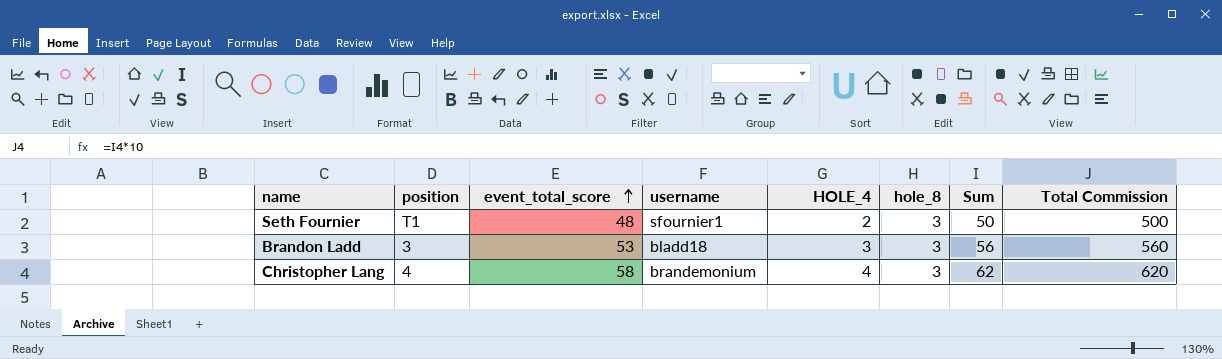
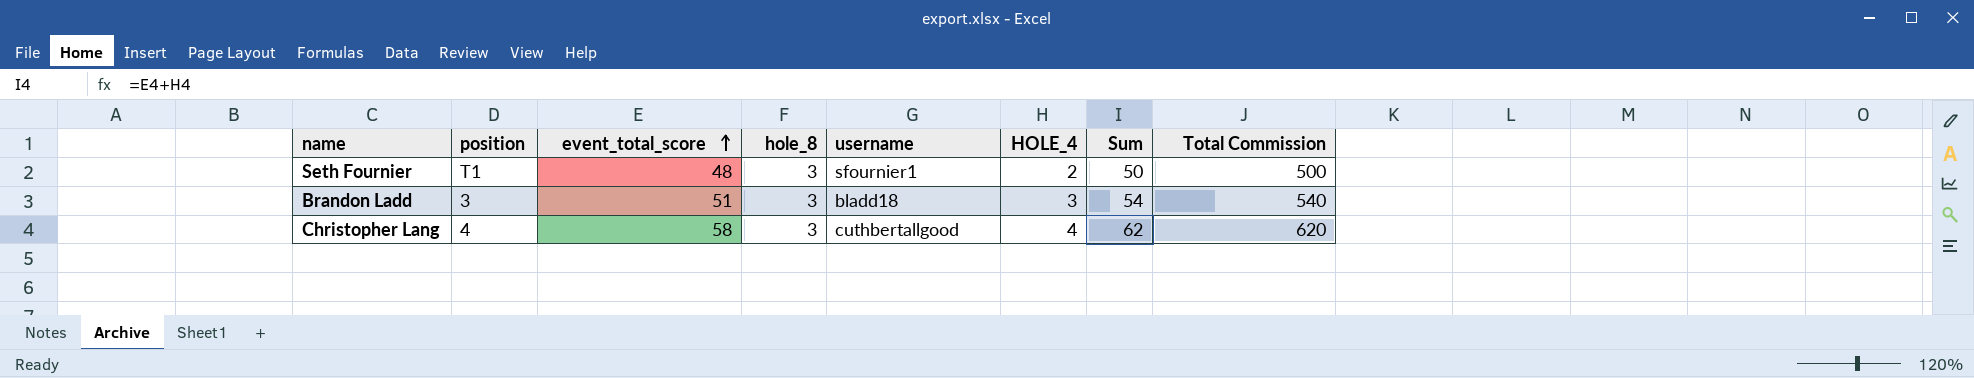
column hole_8 | position: 6 -> 4
Brandon Ladd | event_total_score: 53 -> 51
Brandon Ladd | Sum: 56 -> 54
Brandon Ladd | Total Commission: 560 -> 540
Christopher Lang | username: brandemonium -> cuthbertallgood

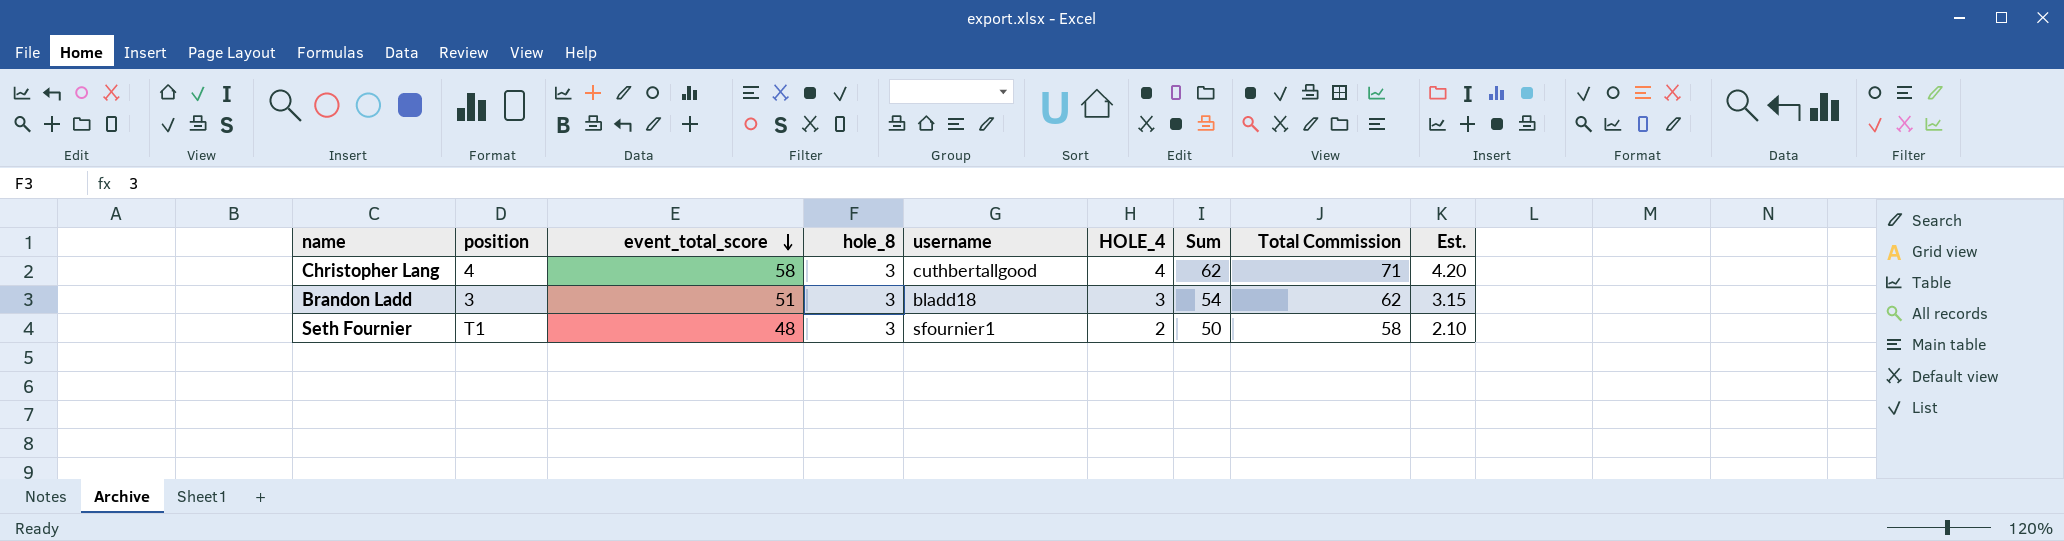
row order: event_total_score ascending -> event_total_score descending
column Total Commission | formula: [Sum] * 10 -> [Sum] * 1.15
column Est. | formula: none -> [HOLE_4] * 1.05

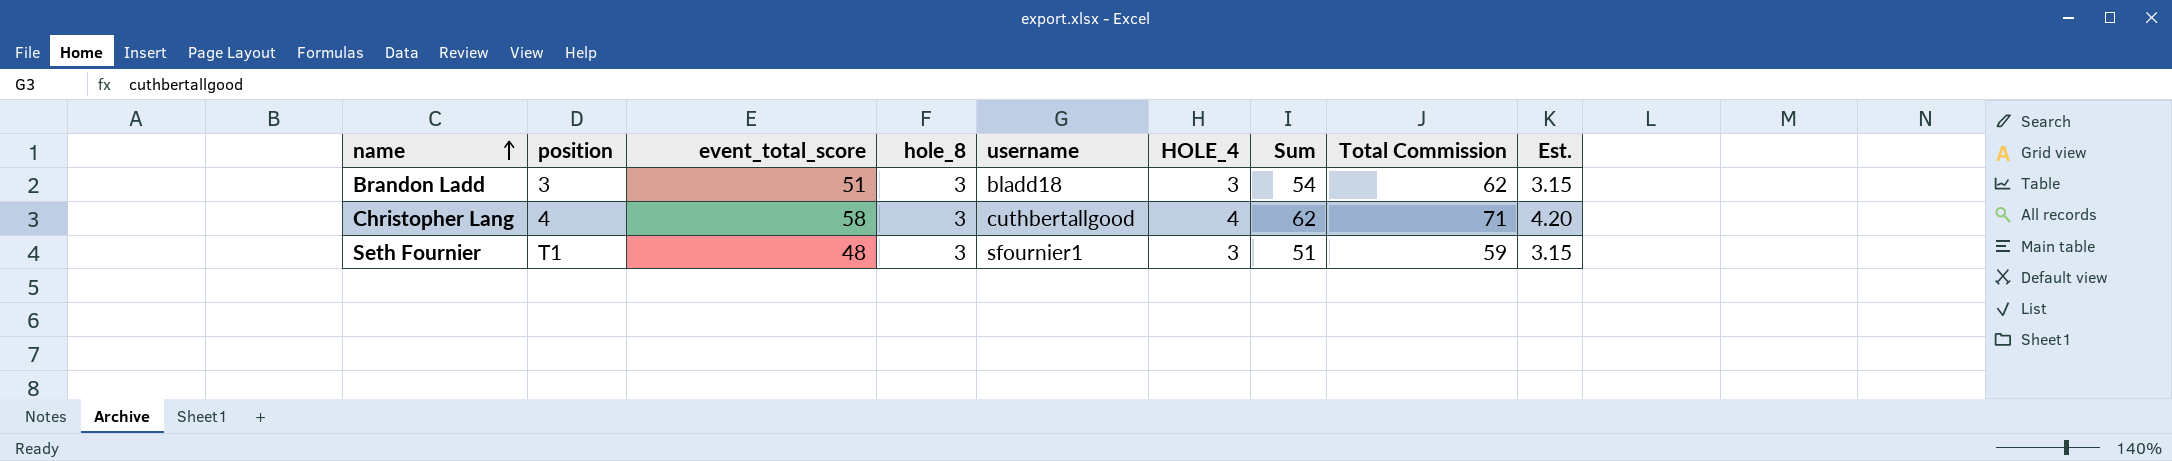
row order: event_total_score descending -> name ascending
Seth Fournier | HOLE_4: 2 -> 3
Seth Fournier | Sum: 50 -> 51
Seth Fournier | Total Commission: 58 -> 59
Seth Fournier | Est.: 2.10 -> 3.15

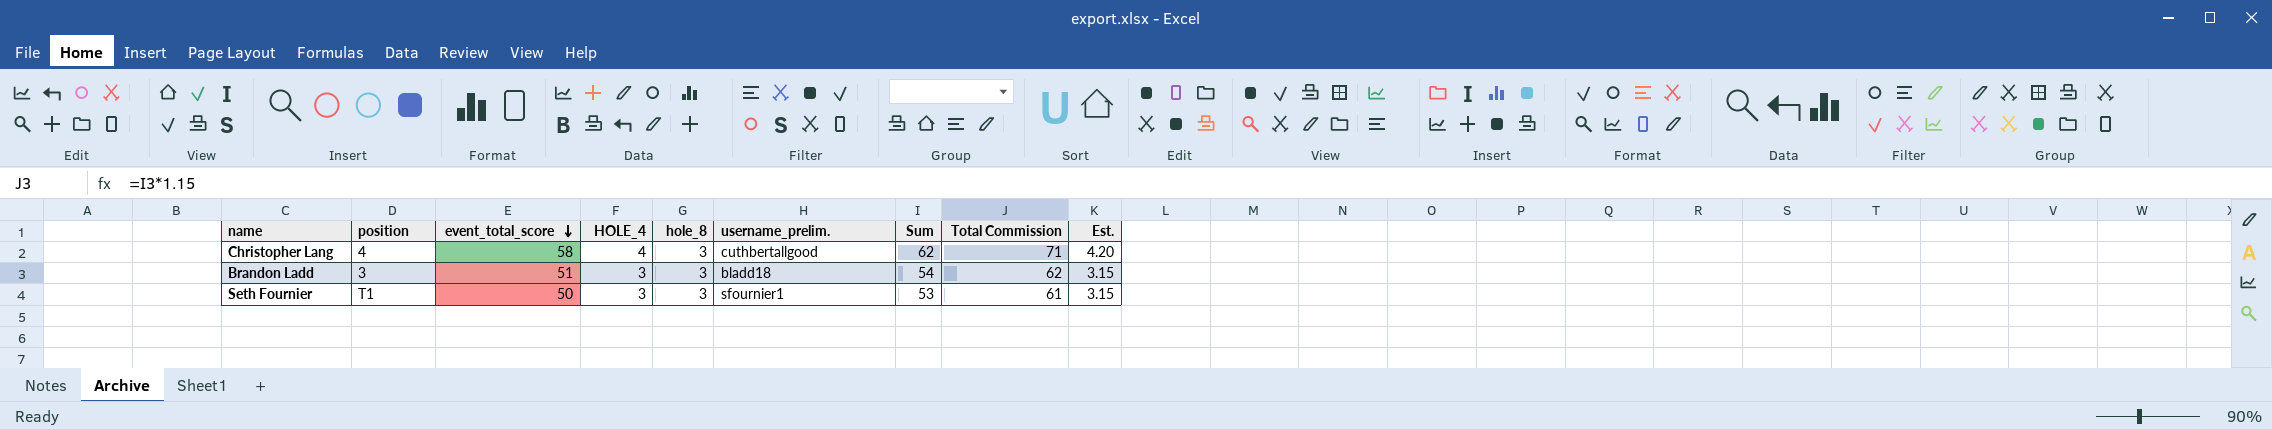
row order: name ascending -> event_total_score descending
column HOLE_4 | position: 6 -> 4
column name: username -> username_prelim.
Seth Fournier | event_total_score: 48 -> 50
Seth Fournier | Sum: 51 -> 53
Seth Fournier | Total Commission: 59 -> 61

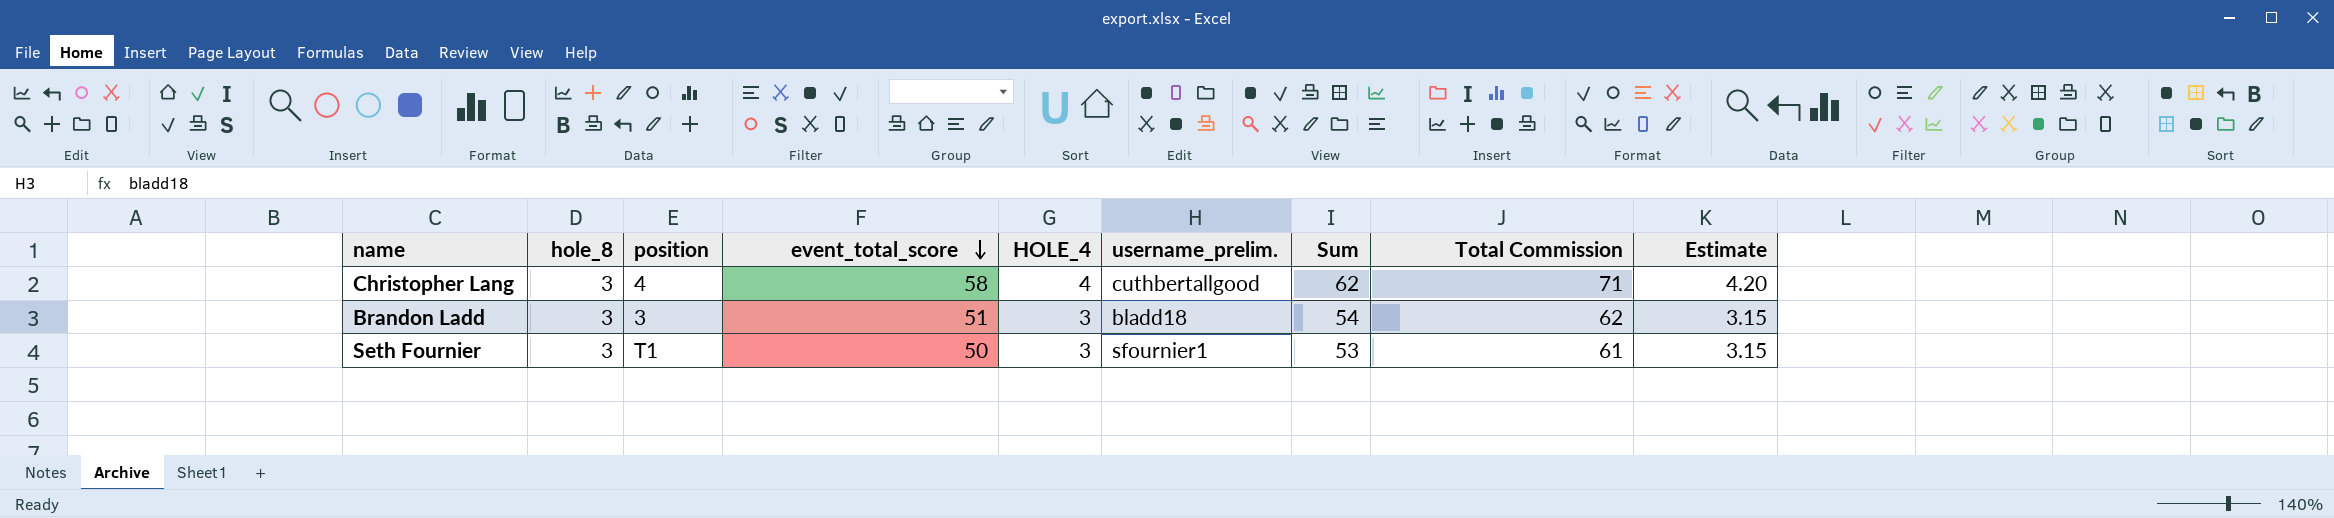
column hole_8 | position: 5 -> 2
column name: Est. -> Estimate

